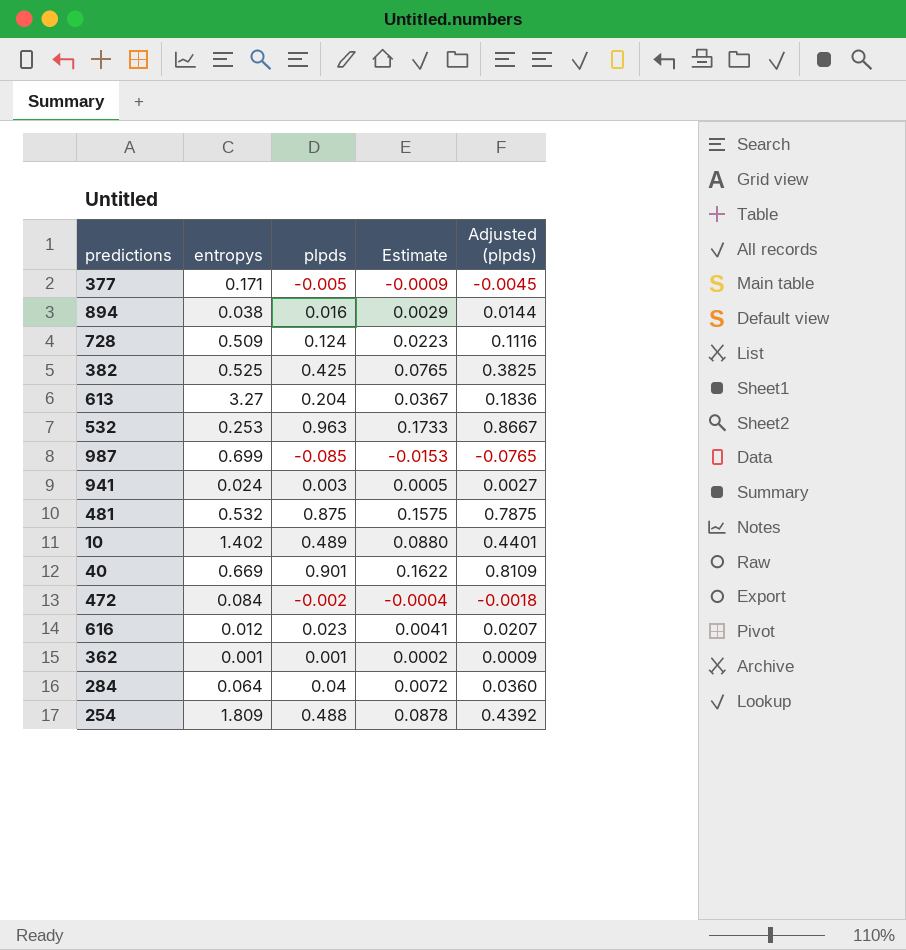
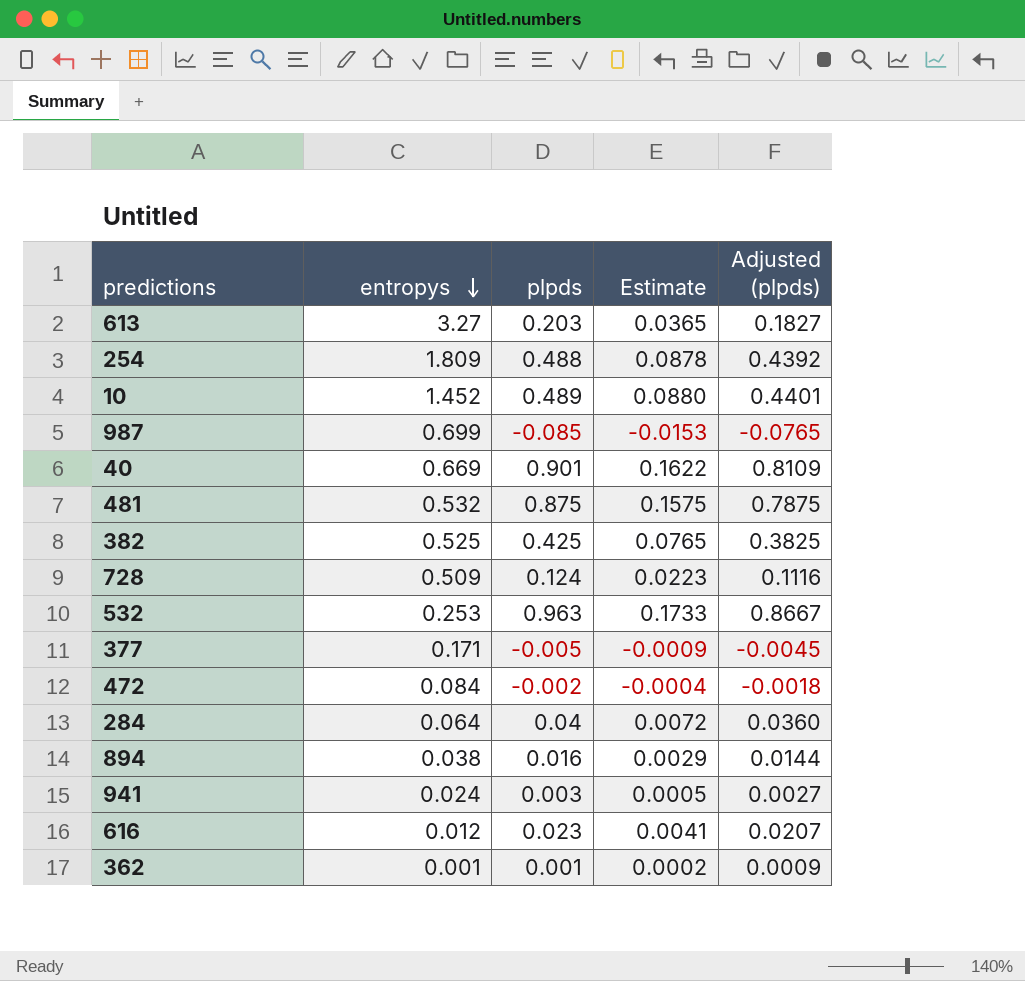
row order: none -> entropys descending
613 | plpds: 0.204 -> 0.203
613 | Estimate: 0.0367 -> 0.0365
613 | Adjusted (plpds): 0.1836 -> 0.1827
10 | entropys: 1.402 -> 1.452

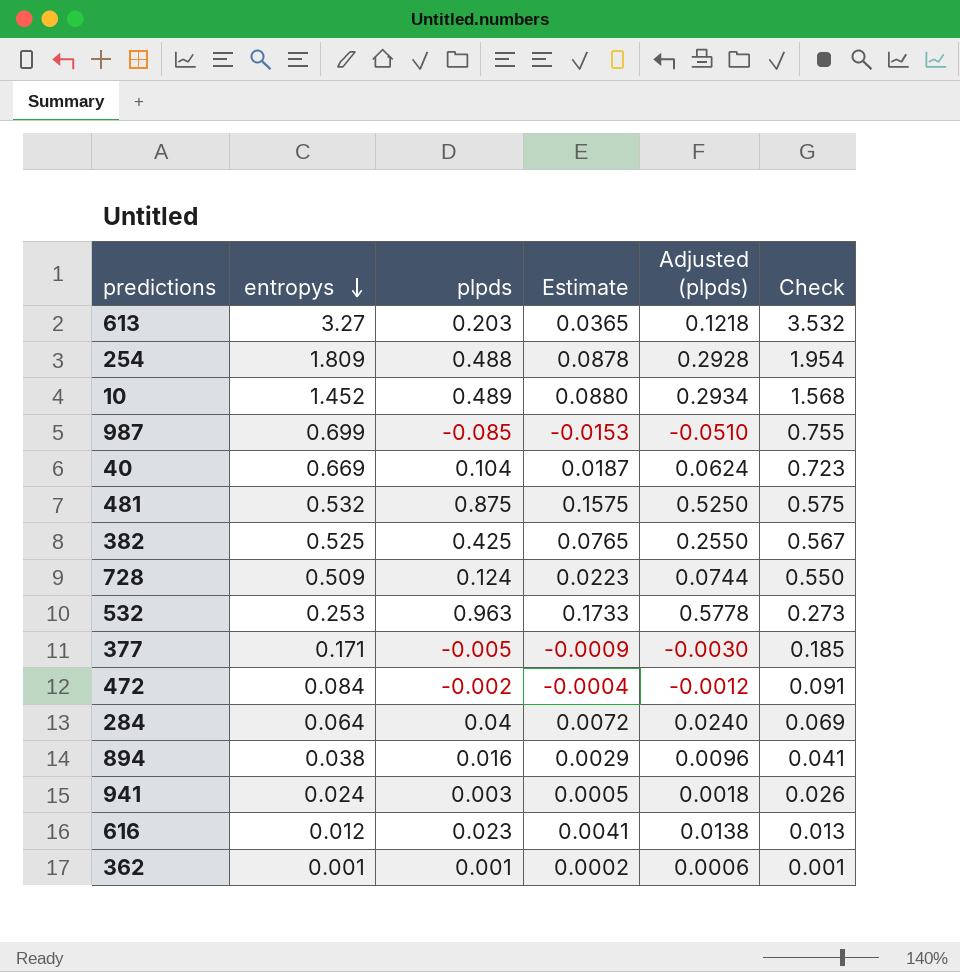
column Adjusted (plpds) | formula: [plpds] * 0.9 -> [plpds] * 0.6
column Check | formula: none -> [entropys] * 1.08
40 | plpds: 0.901 -> 0.104
40 | Estimate: 0.1622 -> 0.0187

